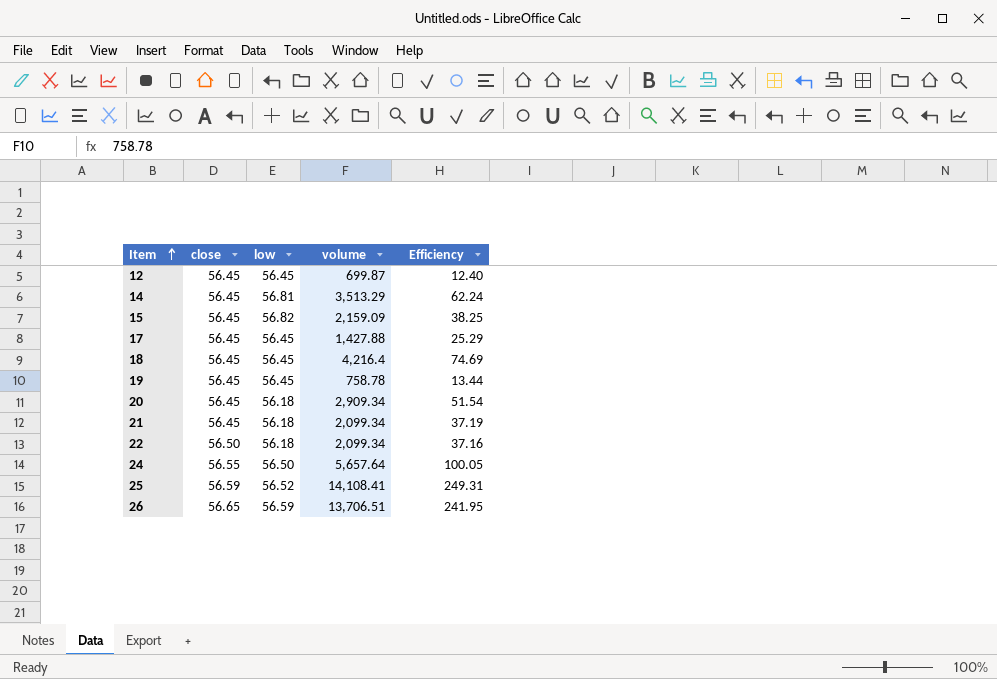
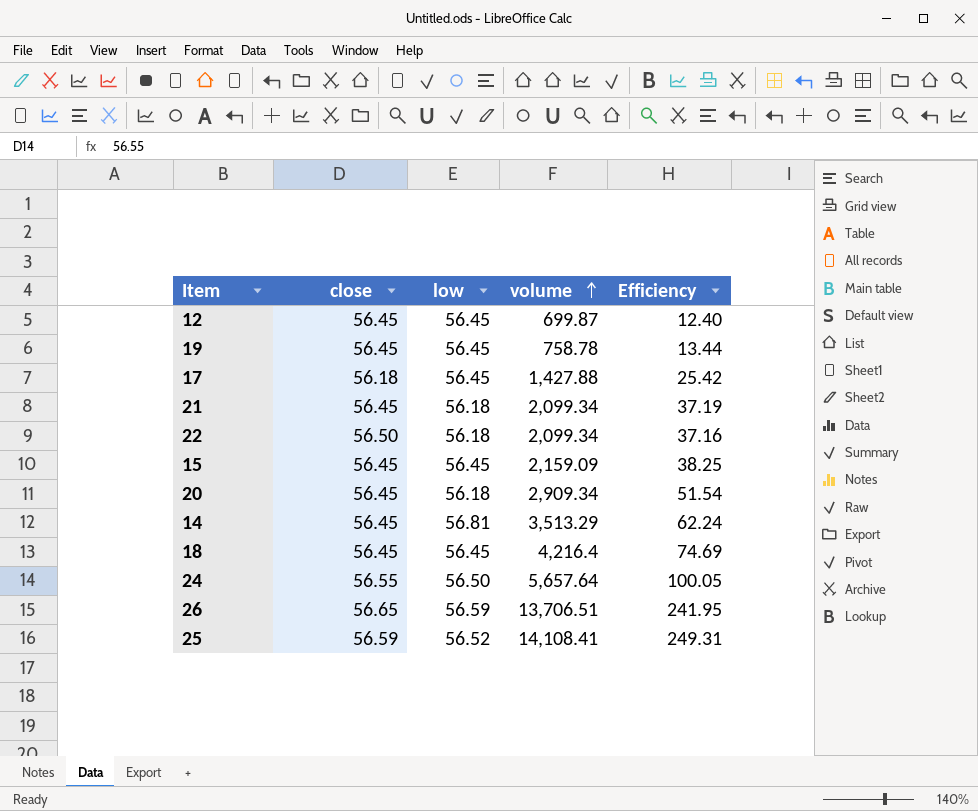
row order: Item ascending -> volume ascending
17 | close: 56.45 -> 56.18
17 | Efficiency: 25.29 -> 25.42
15 | low: 56.82 -> 56.45

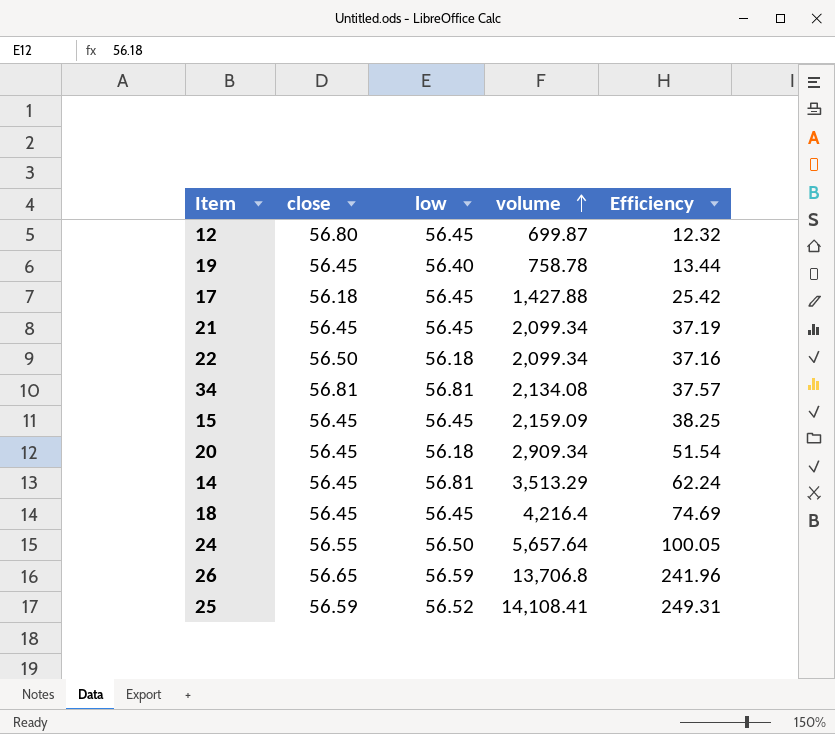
12 | close: 56.45 -> 56.80
12 | Efficiency: 12.40 -> 12.32
19 | low: 56.45 -> 56.40
21 | low: 56.18 -> 56.45
row 34: none -> 56.81 | 56.81 | 2,134.08 | 37.57
26 | volume: 13,706.51 -> 13,706.8
26 | Efficiency: 241.95 -> 241.96

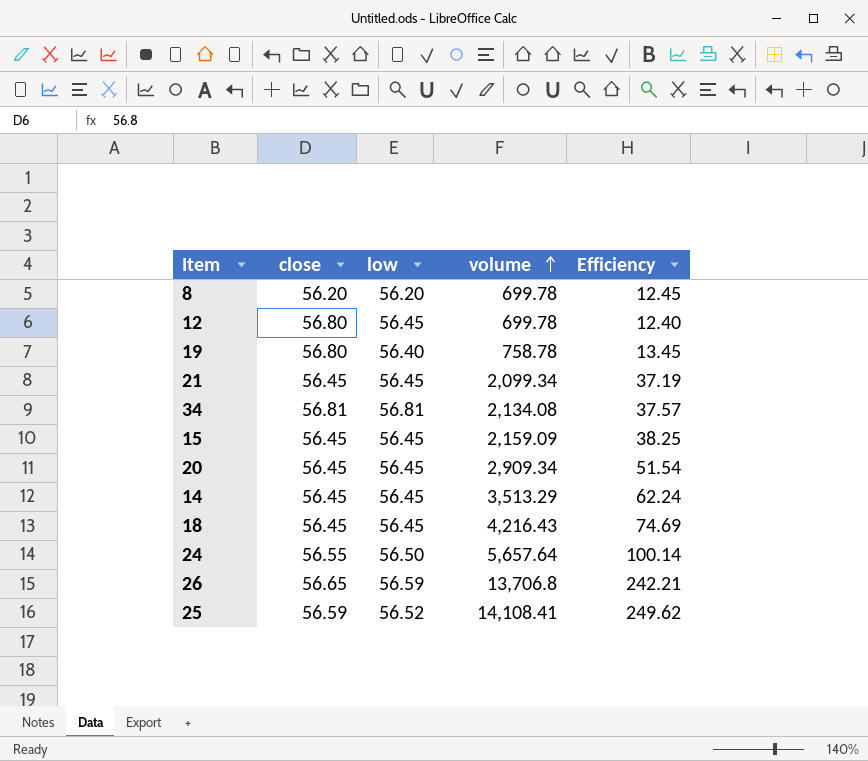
column Efficiency | formula: [volume] / [close] -> [volume] / [low]
row 17: 56.18 | 56.45 | 1,427.88 | 25.42 -> none
row 22: 56.50 | 56.18 | 2,099.34 | 37.16 -> none
row 8: none -> 56.20 | 56.20 | 699.78 | 12.45
12 | volume: 699.87 -> 699.78
19 | close: 56.45 -> 56.80
20 | low: 56.18 -> 56.45
14 | low: 56.81 -> 56.45
18 | volume: 4,216.4 -> 4,216.43

